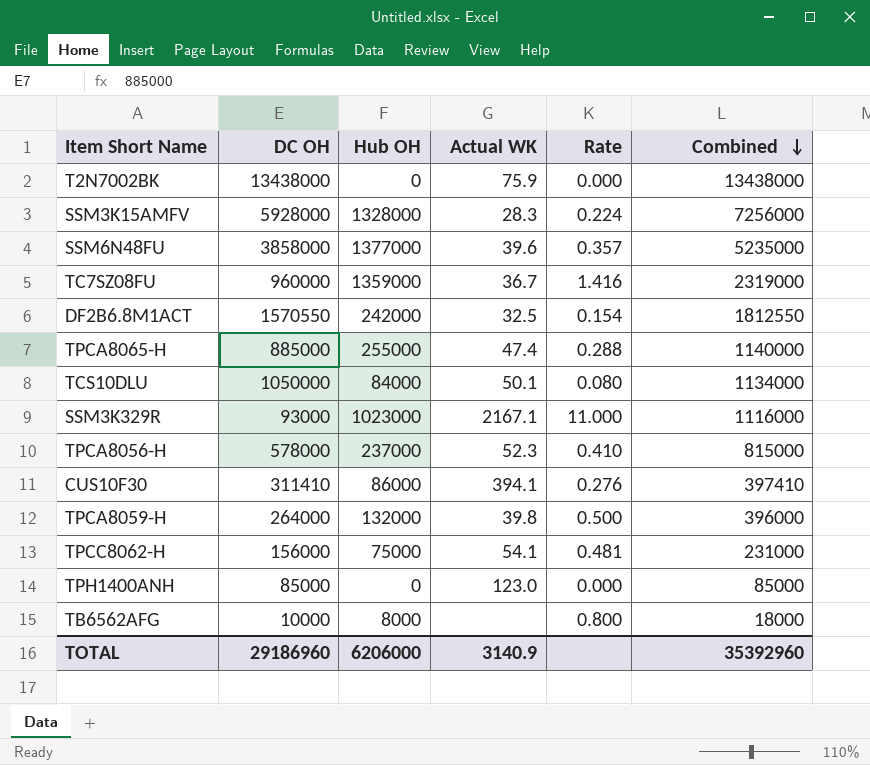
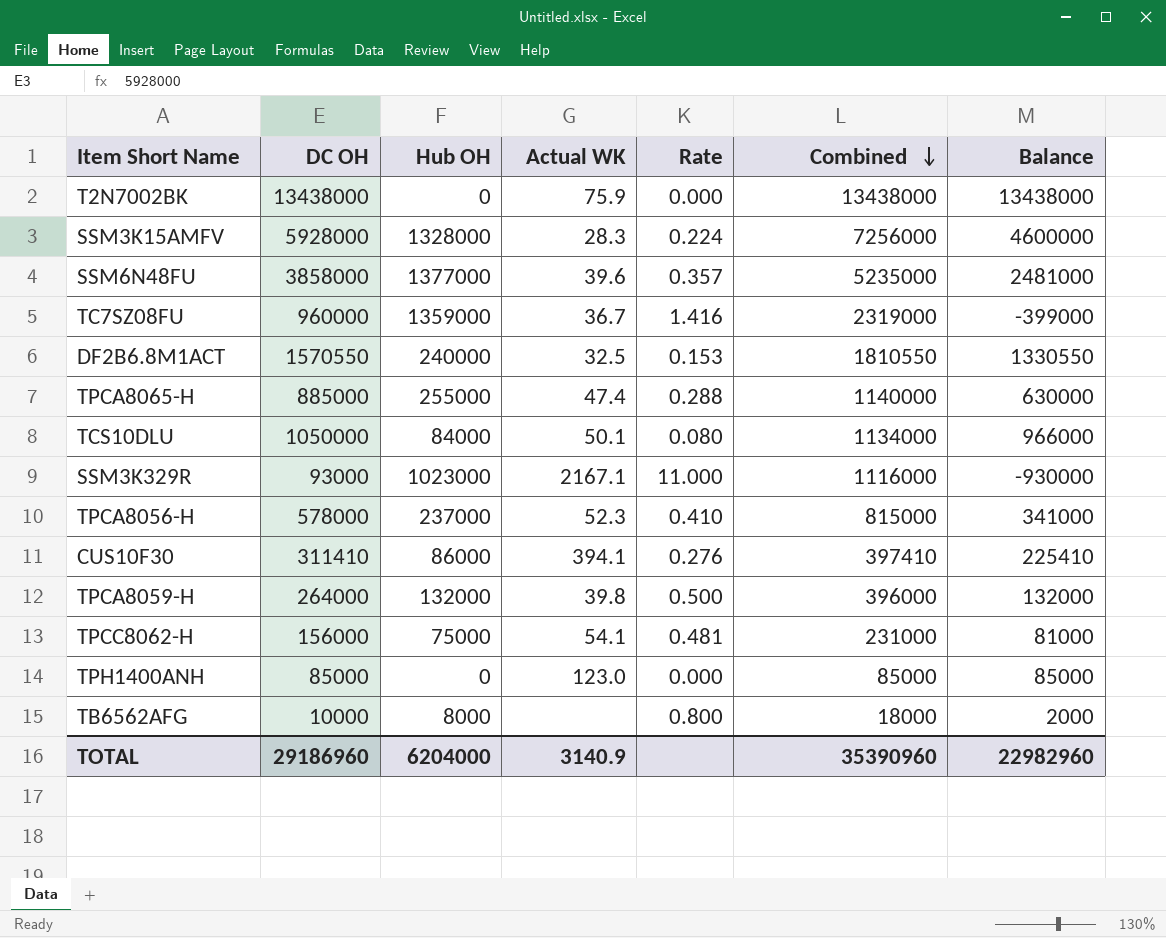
column Balance | formula: none -> [DC OH] - [Hub OH]
DF2B6.8M1ACT | Hub OH: 242000 -> 240000
DF2B6.8M1ACT | Rate: 0.154 -> 0.153
DF2B6.8M1ACT | Combined: 1812550 -> 1810550
TOTAL | Hub OH: 6206000 -> 6204000
TOTAL | Combined: 35392960 -> 35390960

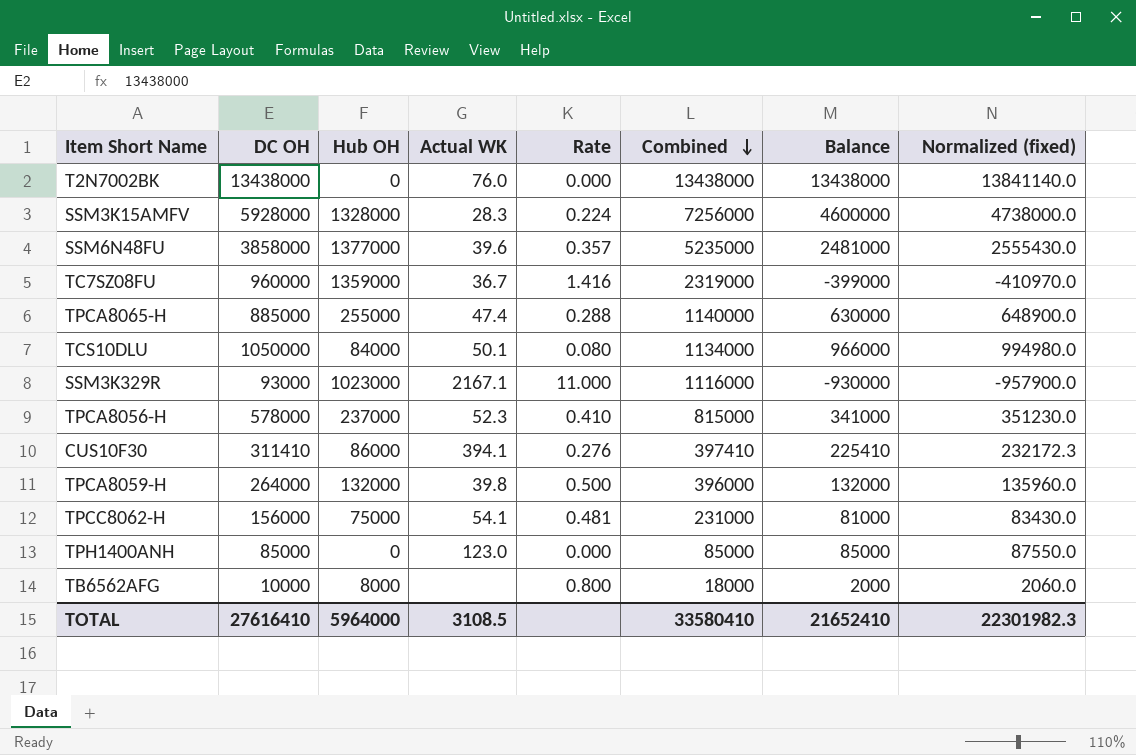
column Normalized (fixed) | formula: none -> [Balance] * 1.03
row DF2B6.8M1ACT: 1570550 | 240000 | 32.5 | 0.153 | 1810550 | 1330550 -> none
T2N7002BK | Actual WK: 75.9 -> 76.0
TOTAL | DC OH: 29186960 -> 27616410
TOTAL | Hub OH: 6204000 -> 5964000
TOTAL | Actual WK: 3140.9 -> 3108.5
TOTAL | Combined: 35390960 -> 33580410
TOTAL | Balance: 22982960 -> 21652410

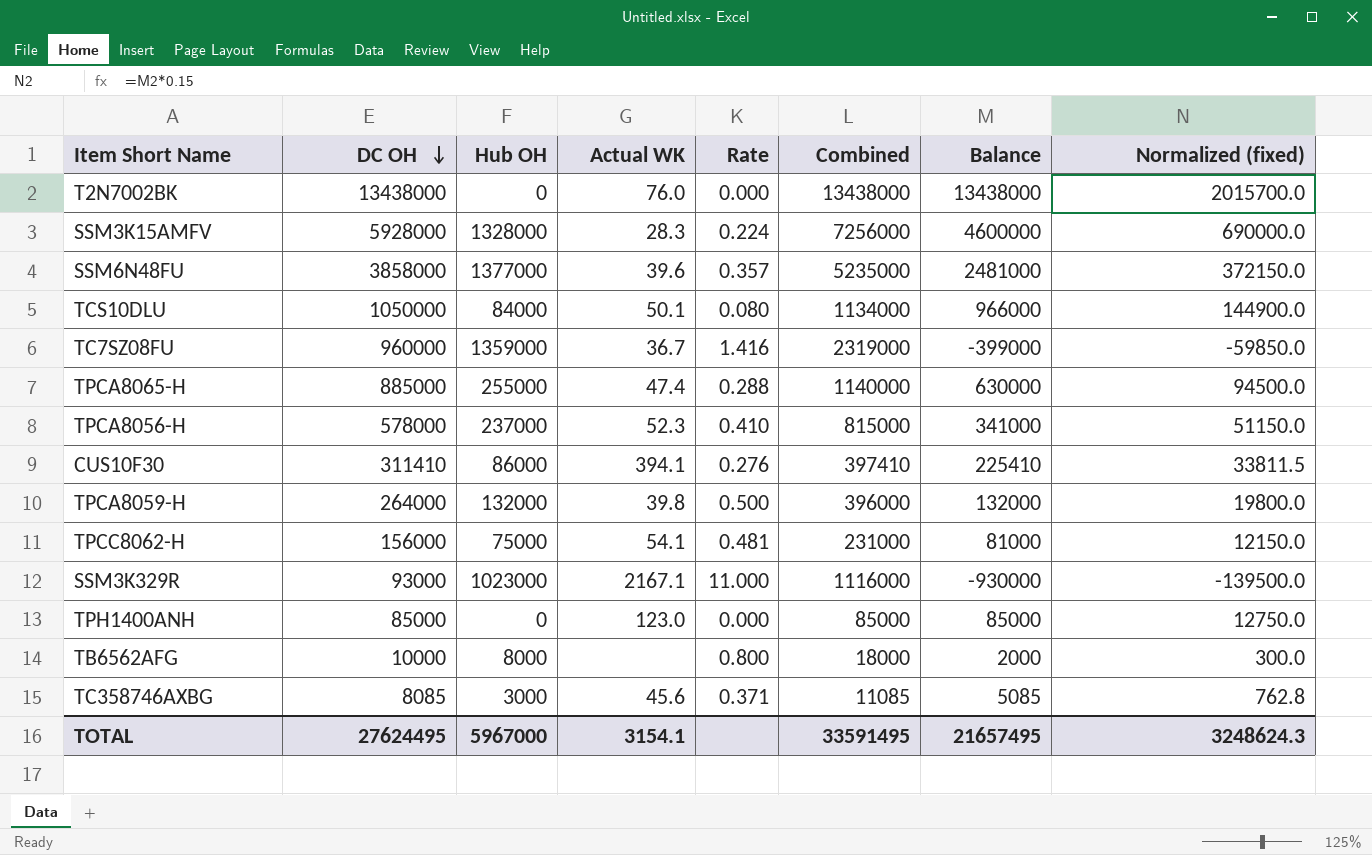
row order: Combined descending -> DC OH descending
column Normalized (fixed) | formula: [Balance] * 1.03 -> [Balance] * 0.15
row TC358746AXBG: none -> 8085 | 3000 | 45.6 | 0.371 | 11085 | 5085 | 762.8
TOTAL | DC OH: 27616410 -> 27624495
TOTAL | Hub OH: 5964000 -> 5967000
TOTAL | Actual WK: 3108.5 -> 3154.1
TOTAL | Combined: 33580410 -> 33591495
TOTAL | Balance: 21652410 -> 21657495
TOTAL | Normalized (fixed): 22301982.3 -> 3248624.3

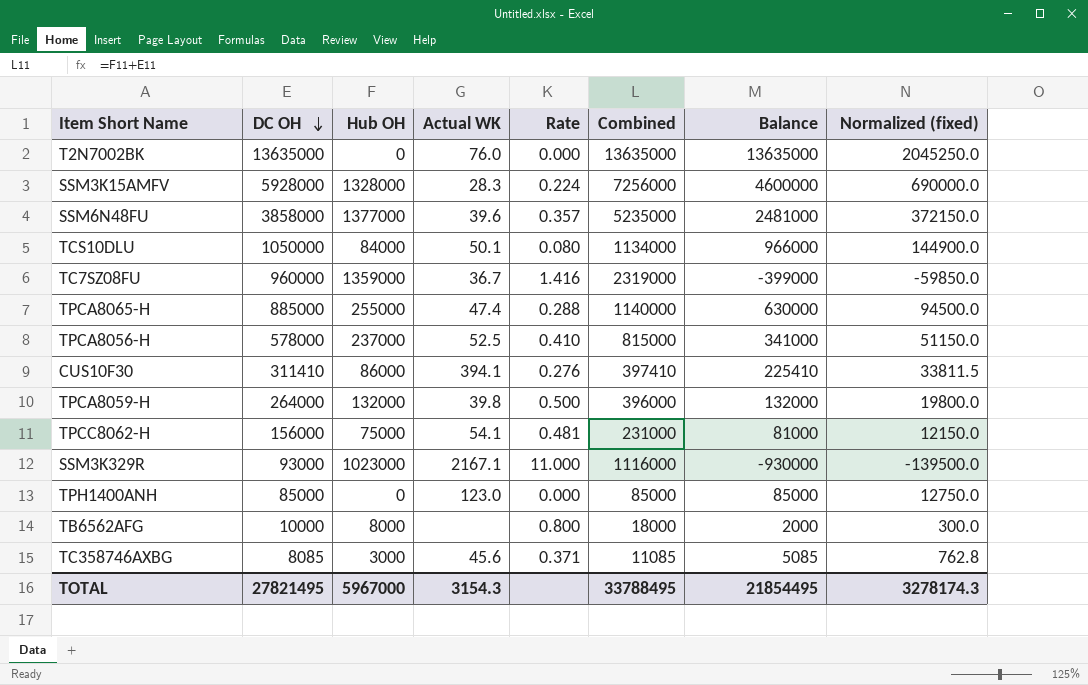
T2N7002BK | DC OH: 13438000 -> 13635000
T2N7002BK | Combined: 13438000 -> 13635000
T2N7002BK | Balance: 13438000 -> 13635000
T2N7002BK | Normalized (fixed): 2015700.0 -> 2045250.0
TPCA8056-H | Actual WK: 52.3 -> 52.5
TOTAL | DC OH: 27624495 -> 27821495
TOTAL | Actual WK: 3154.1 -> 3154.3
TOTAL | Combined: 33591495 -> 33788495
TOTAL | Balance: 21657495 -> 21854495
TOTAL | Normalized (fixed): 3248624.3 -> 3278174.3

